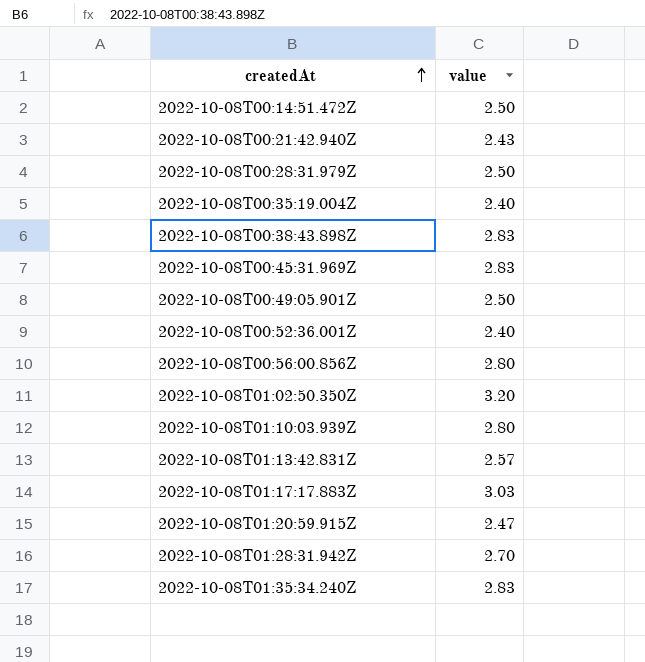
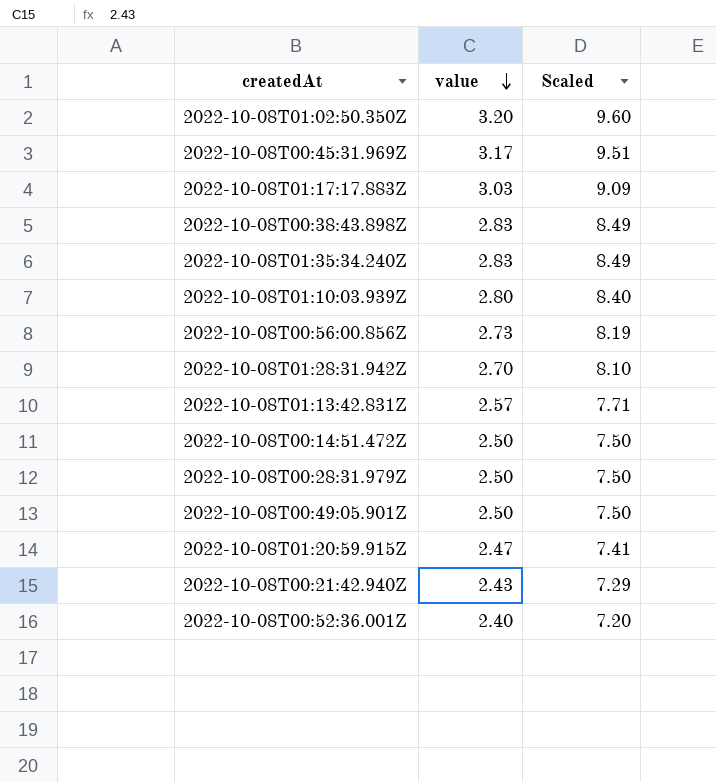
row order: createdAt ascending -> value descending
column Scaled | formula: none -> [value] * 3
row 2022-10-08T00:35:19.004Z: 2.40 -> none
2022-10-08T00:45:31.969Z | value: 2.83 -> 3.17
2022-10-08T00:56:00.856Z | value: 2.80 -> 2.73

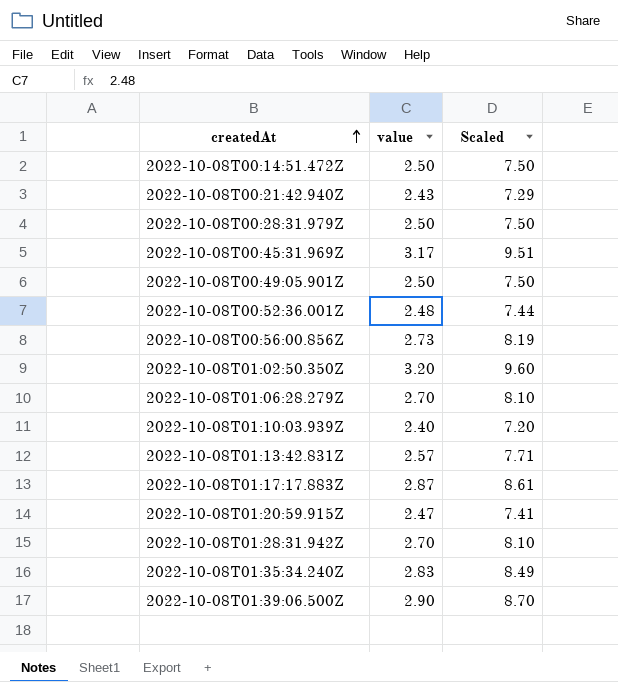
row order: value descending -> createdAt ascending
row 2022-10-08T00:38:43.898Z: 2.83 | 8.49 -> none
2022-10-08T00:52:36.001Z | value: 2.40 -> 2.48
2022-10-08T00:52:36.001Z | Scaled: 7.20 -> 7.44
row 2022-10-08T01:06:28.279Z: none -> 2.70 | 8.10
2022-10-08T01:10:03.939Z | value: 2.80 -> 2.40
2022-10-08T01:10:03.939Z | Scaled: 8.40 -> 7.20
2022-10-08T01:17:17.883Z | value: 3.03 -> 2.87
2022-10-08T01:17:17.883Z | Scaled: 9.09 -> 8.61
row 2022-10-08T01:39:06.500Z: none -> 2.90 | 8.70

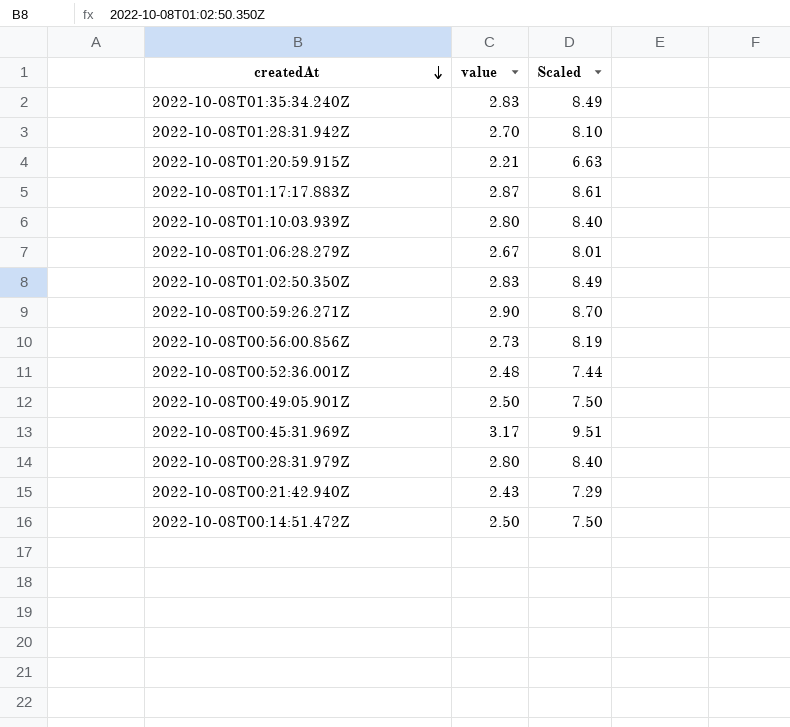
row order: createdAt ascending -> createdAt descending
row 2022-10-08T01:13:42.831Z: 2.57 | 7.71 -> none
row 2022-10-08T01:39:06.500Z: 2.90 | 8.70 -> none
2022-10-08T01:20:59.915Z | value: 2.47 -> 2.21
2022-10-08T01:20:59.915Z | Scaled: 7.41 -> 6.63
2022-10-08T01:10:03.939Z | value: 2.40 -> 2.80
2022-10-08T01:10:03.939Z | Scaled: 7.20 -> 8.40
2022-10-08T01:06:28.279Z | value: 2.70 -> 2.67
2022-10-08T01:06:28.279Z | Scaled: 8.10 -> 8.01
2022-10-08T01:02:50.350Z | value: 3.20 -> 2.83
2022-10-08T01:02:50.350Z | Scaled: 9.60 -> 8.49
row 2022-10-08T00:59:26.271Z: none -> 2.90 | 8.70
2022-10-08T00:28:31.979Z | value: 2.50 -> 2.80
2022-10-08T00:28:31.979Z | Scaled: 7.50 -> 8.40

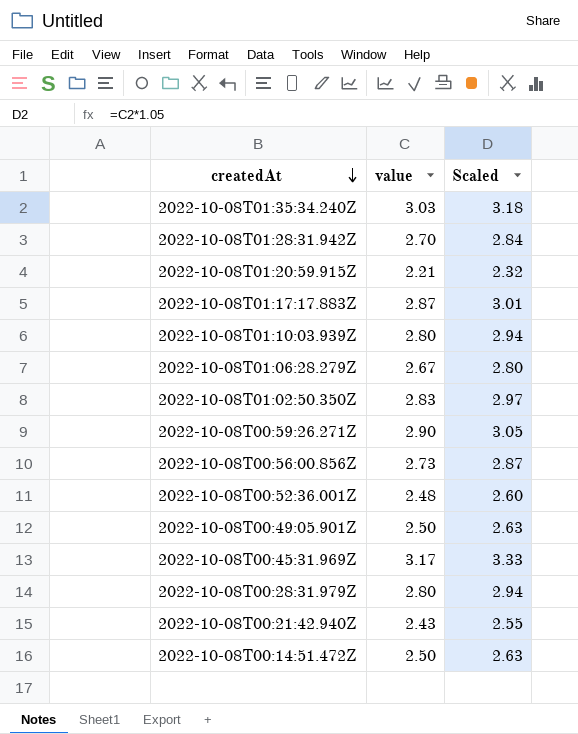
column Scaled | formula: [value] * 3 -> [value] * 1.05
2022-10-08T01:35:34.240Z | value: 2.83 -> 3.03

